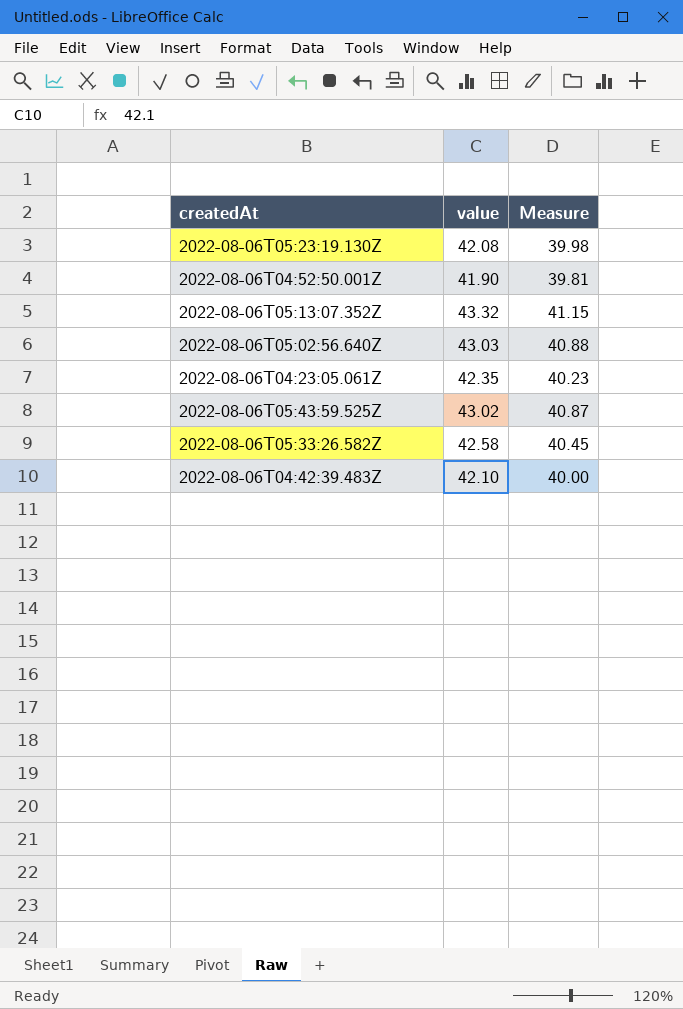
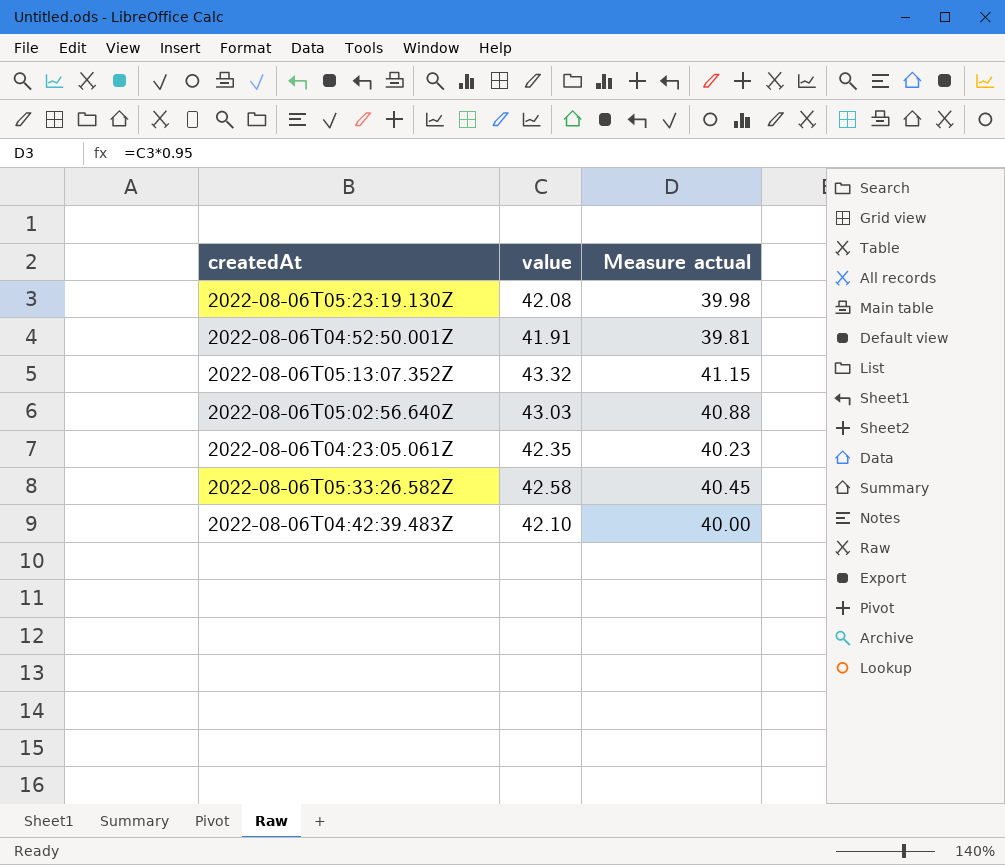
column name: Measure -> Measure actual
row 2022-08-06T05:43:59.525Z: 43.02 | 40.87 -> none
2022-08-06T04:52:50.001Z | value: 41.90 -> 41.91

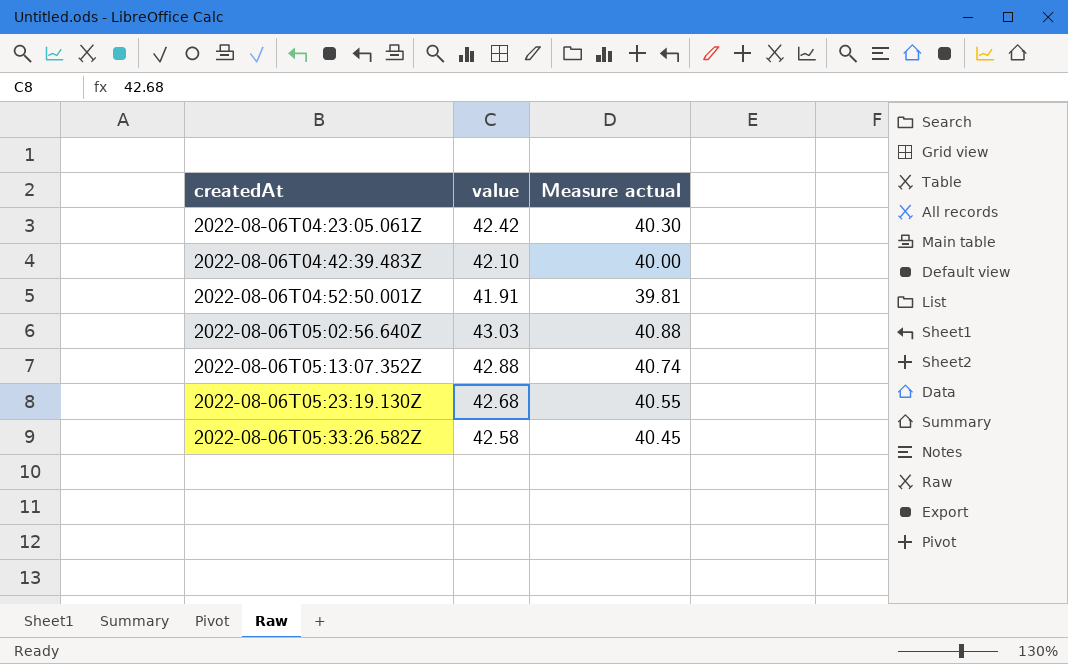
row order: none -> createdAt ascending
2022-08-06T04:23:05.061Z | value: 42.35 -> 42.42
2022-08-06T04:23:05.061Z | Measure actual: 40.23 -> 40.30
2022-08-06T05:13:07.352Z | value: 43.32 -> 42.88
2022-08-06T05:13:07.352Z | Measure actual: 41.15 -> 40.74
2022-08-06T05:23:19.130Z | value: 42.08 -> 42.68
2022-08-06T05:23:19.130Z | Measure actual: 39.98 -> 40.55

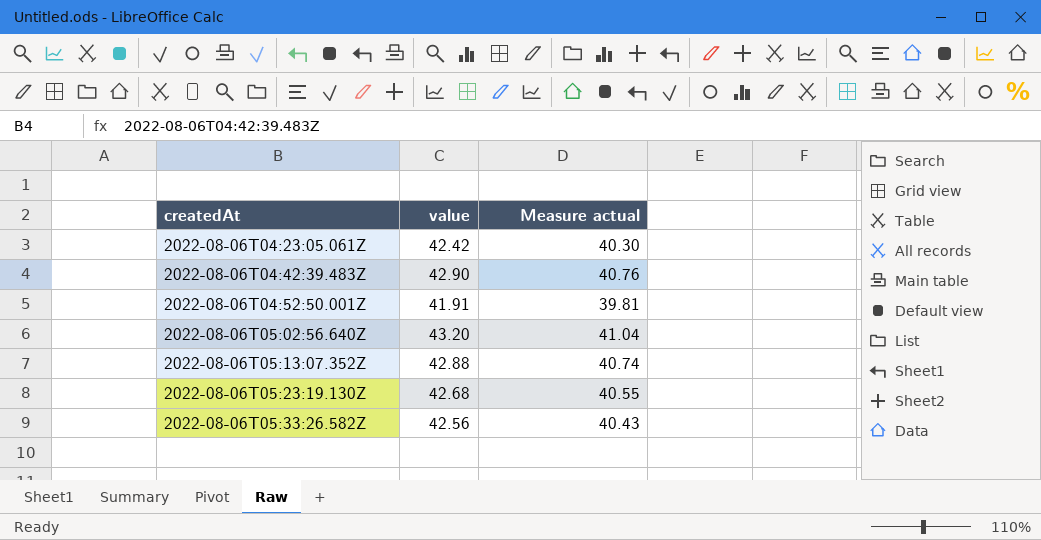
2022-08-06T04:42:39.483Z | value: 42.10 -> 42.90
2022-08-06T04:42:39.483Z | Measure actual: 40.00 -> 40.76
2022-08-06T05:02:56.640Z | value: 43.03 -> 43.20
2022-08-06T05:02:56.640Z | Measure actual: 40.88 -> 41.04
2022-08-06T05:33:26.582Z | value: 42.58 -> 42.56
2022-08-06T05:33:26.582Z | Measure actual: 40.45 -> 40.43

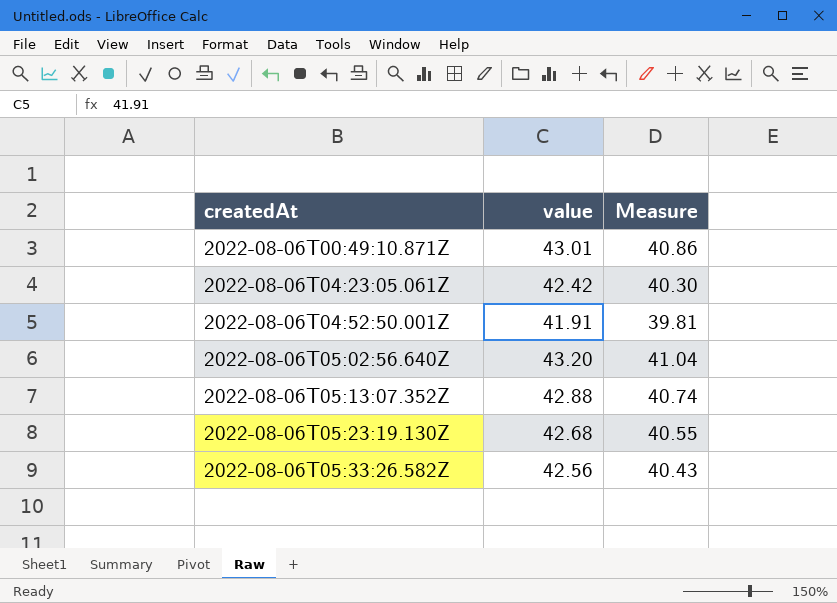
column name: Measure actual -> Measure
row 2022-08-06T04:42:39.483Z: 42.90 | 40.76 -> none
row 2022-08-06T00:49:10.871Z: none -> 43.01 | 40.86

